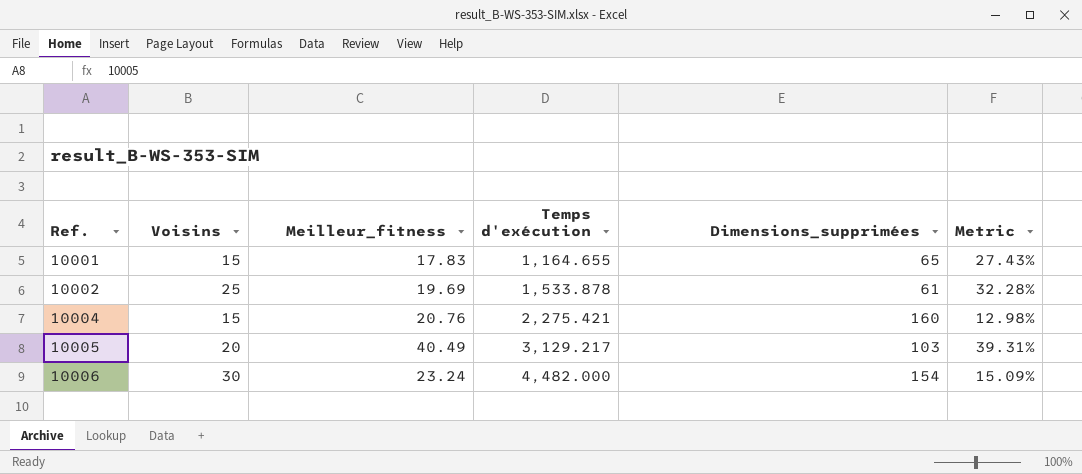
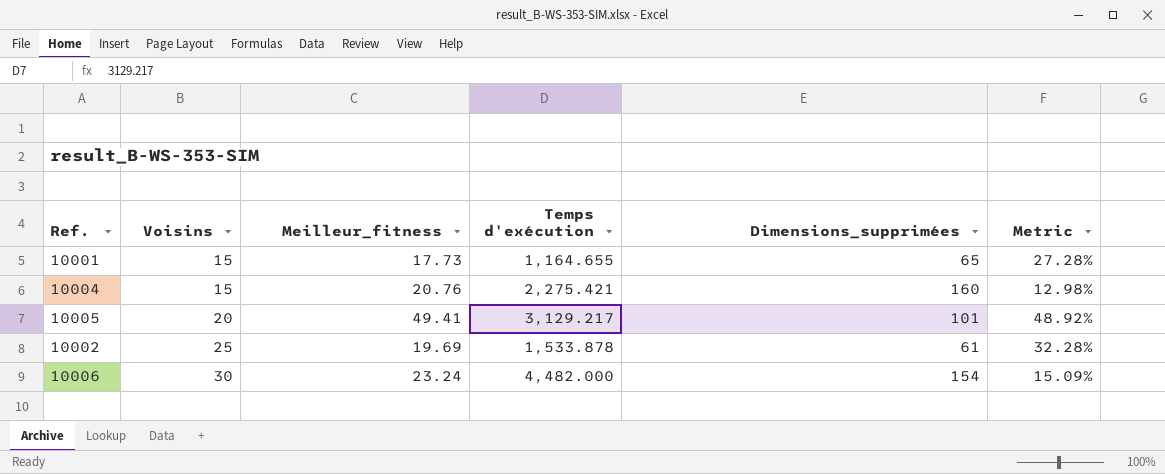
row order: Ref. ascending -> Voisins ascending
10001 | Meilleur_fitness: 17.83 -> 17.73
10001 | Metric: 27.43% -> 27.28%
10005 | Meilleur_fitness: 40.49 -> 49.41
10005 | Dimensions_supprimées: 103 -> 101
10005 | Metric: 39.31% -> 48.92%

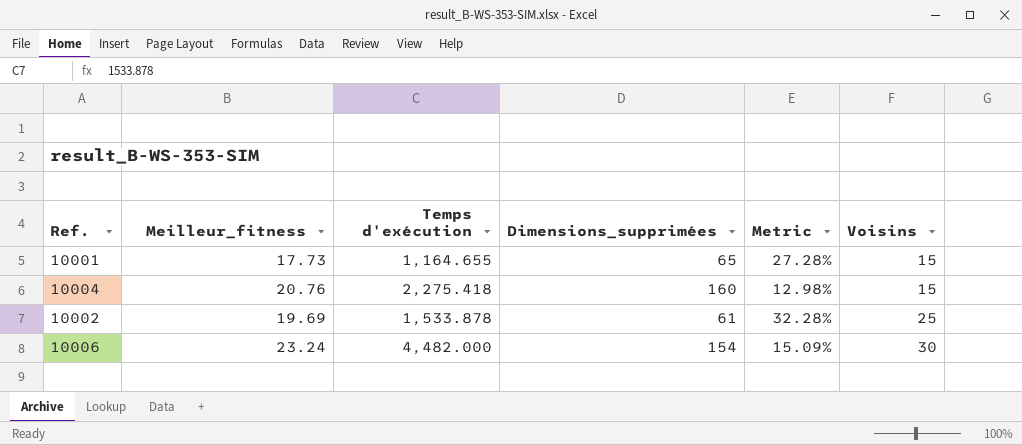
column Voisins | position: 2 -> 6
row 10005: 20 | 49.41 | 3,129.217 | 101 | 48.92% -> none
10004 | Temps d'exécution: 2,275.421 -> 2,275.418

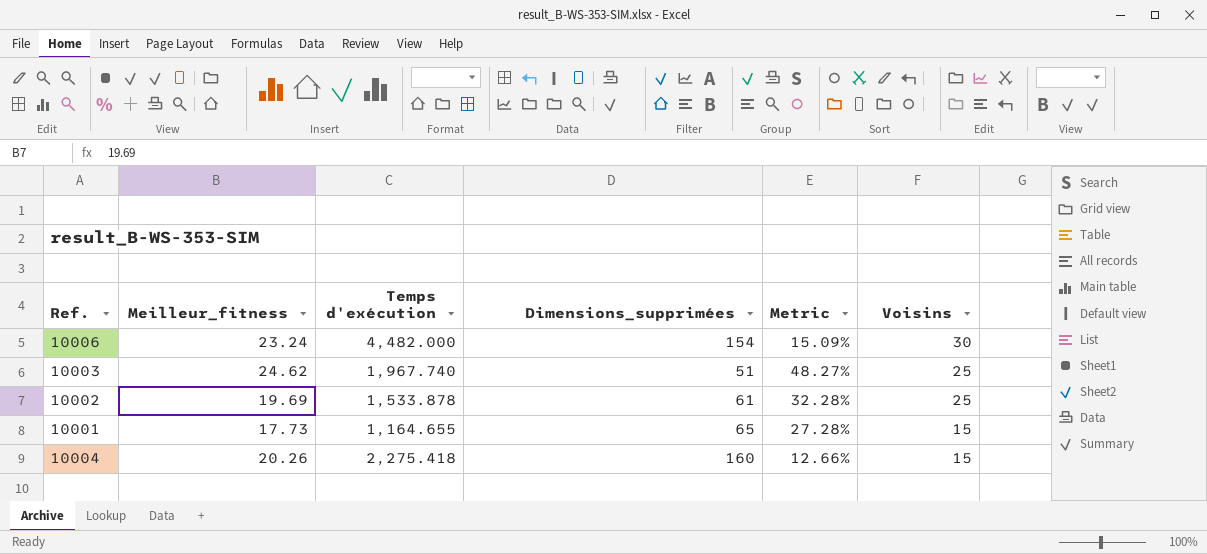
row order: Voisins ascending -> Voisins descending
row 10003: none -> 24.62 | 1,967.740 | 51 | 48.27% | 25
10004 | Meilleur_fitness: 20.76 -> 20.26
10004 | Metric: 12.98% -> 12.66%

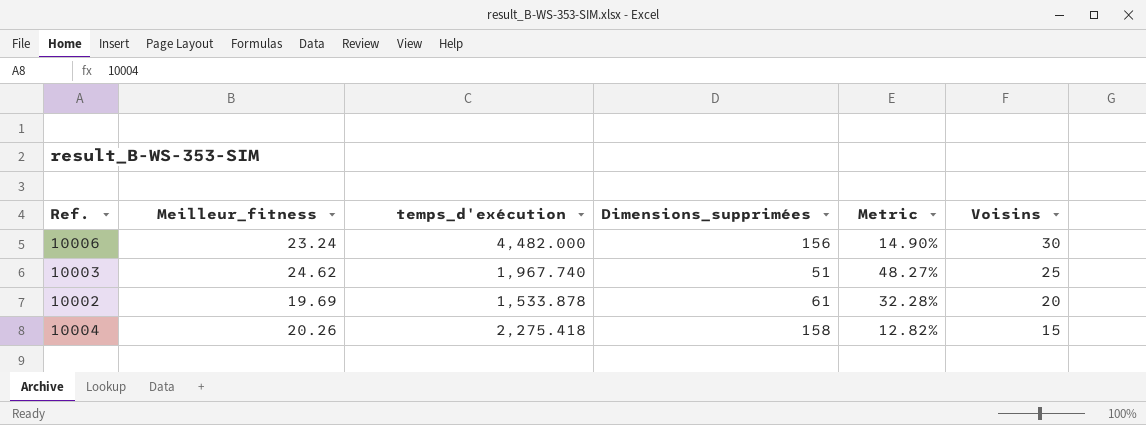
column name: Temps d'exécution -> temps_d'exécution
row 10001: 17.73 | 1,164.655 | 65 | 27.28% | 15 -> none
10006 | Dimensions_supprimées: 154 -> 156
10006 | Metric: 15.09% -> 14.90%
10002 | Voisins: 25 -> 20
10004 | Dimensions_supprimées: 160 -> 158
10004 | Metric: 12.66% -> 12.82%

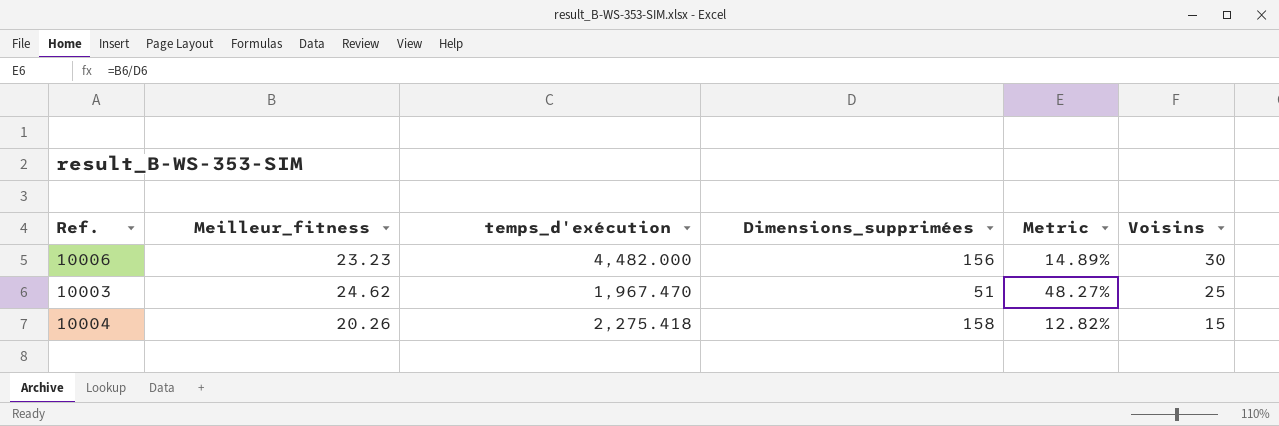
row 10002: 19.69 | 1,533.878 | 61 | 32.28% | 20 -> none
10006 | Meilleur_fitness: 23.24 -> 23.23
10006 | Metric: 14.90% -> 14.89%
10003 | temps_d'exécution: 1,967.740 -> 1,967.470

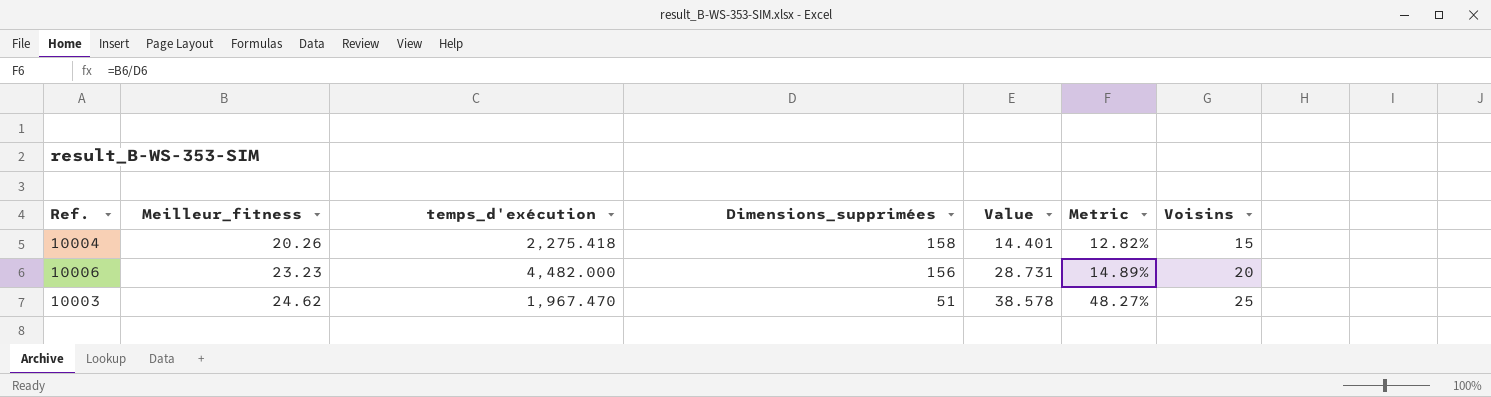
row order: Voisins descending -> Meilleur_fitness ascending
column Value | formula: none -> [temps_d'exécution] / [Dimensions_supprimées]
10006 | Voisins: 30 -> 20

